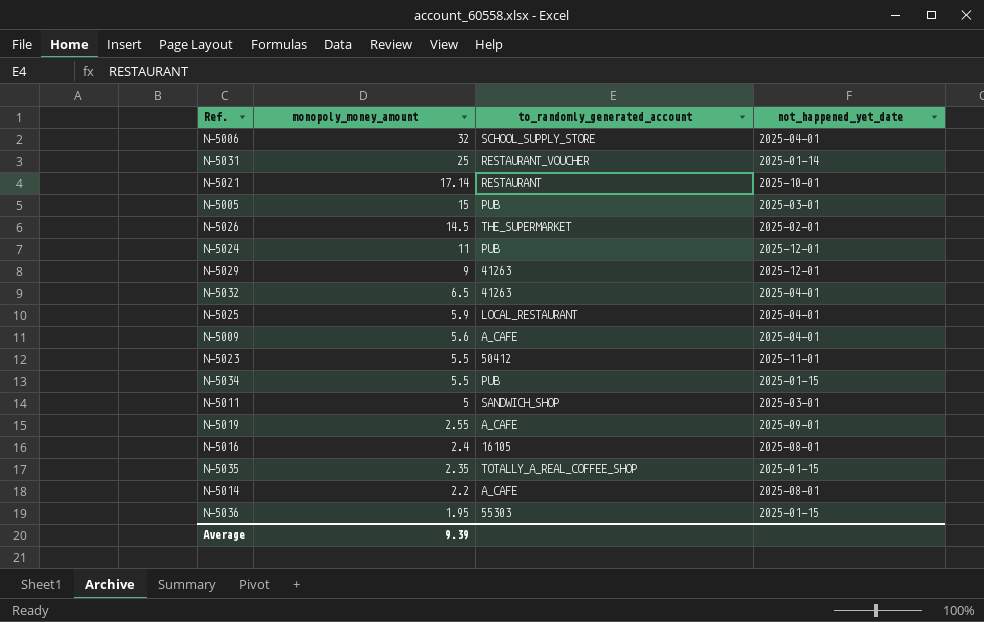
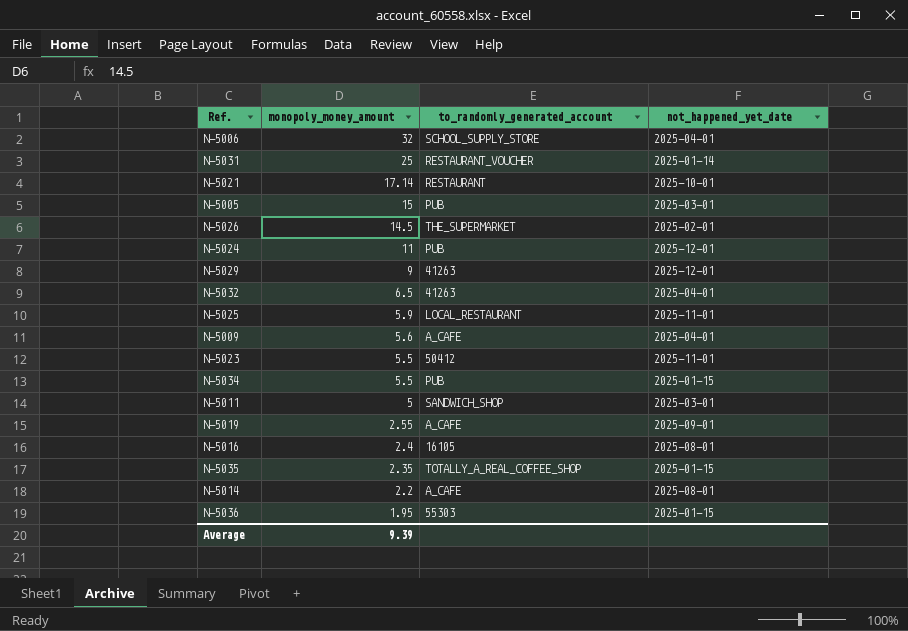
N-5025 | not_happened_yet_date: 2025-04-01 -> 2025-11-01

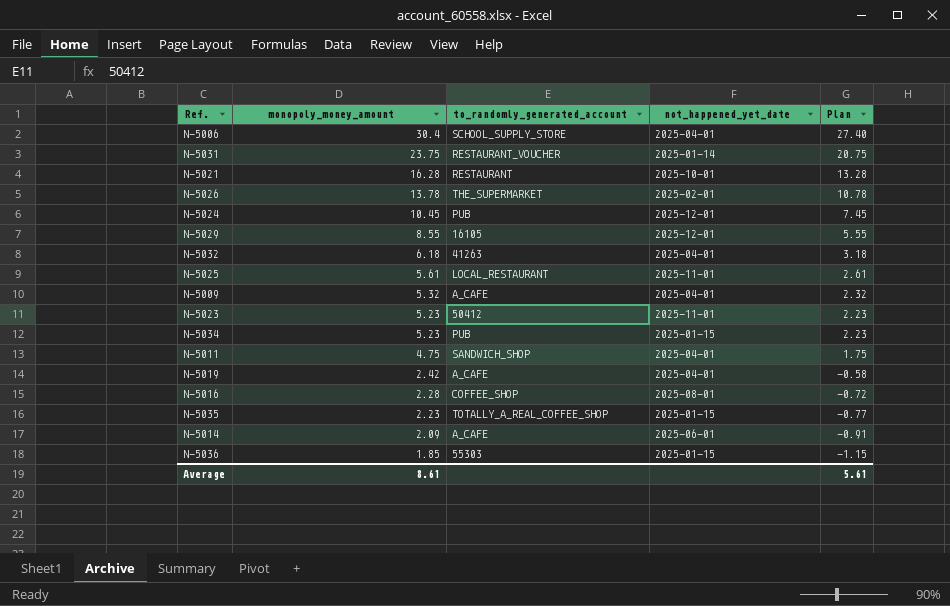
column Plan | formula: none -> [monopoly_money_amount] - 3
row N-5005: 15 | PUB | 2025-03-01 -> none
N-5006 | monopoly_money_amount: 32 -> 30.4
N-5031 | monopoly_money_amount: 25 -> 23.75
N-5021 | monopoly_money_amount: 17.14 -> 16.28
N-5026 | monopoly_money_amount: 14.5 -> 13.78
N-5024 | monopoly_money_amount: 11 -> 10.45
N-5029 | monopoly_money_amount: 9 -> 8.55
N-5029 | to_randomly_generated_account: 41263 -> 16105
N-5032 | monopoly_money_amount: 6.5 -> 6.18
N-5025 | monopoly_money_amount: 5.9 -> 5.61
N-5009 | monopoly_money_amount: 5.6 -> 5.32
N-5023 | monopoly_money_amount: 5.5 -> 5.23
N-5034 | monopoly_money_amount: 5.5 -> 5.23
N-5011 | monopoly_money_amount: 5 -> 4.75
N-5011 | not_happened_yet_date: 2025-03-01 -> 2025-04-01
N-5019 | monopoly_money_amount: 2.55 -> 2.42
N-5019 | not_happened_yet_date: 2025-09-01 -> 2025-04-01
N-5016 | monopoly_money_amount: 2.4 -> 2.28
N-5016 | to_randomly_generated_account: 16105 -> COFFEE_SHOP
N-5035 | monopoly_money_amount: 2.35 -> 2.23
N-5014 | monopoly_money_amount: 2.2 -> 2.09
N-5014 | not_happened_yet_date: 2025-08-01 -> 2025-06-01
N-5036 | monopoly_money_amount: 1.95 -> 1.85
Average | monopoly_money_amount: 9.39 -> 8.61

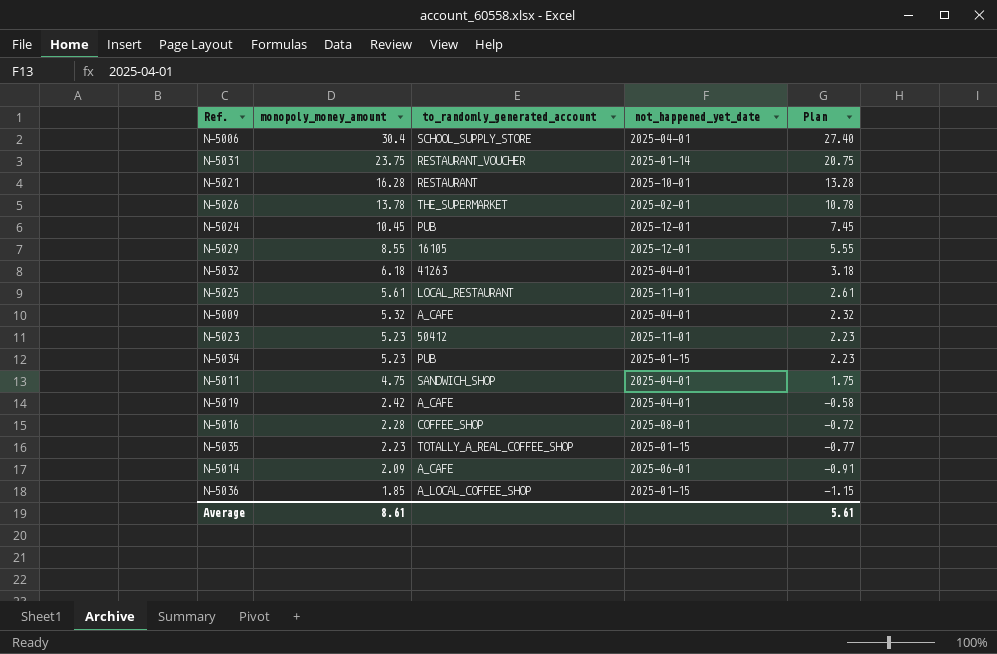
N-5036 | to_randomly_generated_account: 55303 -> A_LOCAL_COFFEE_SHOP

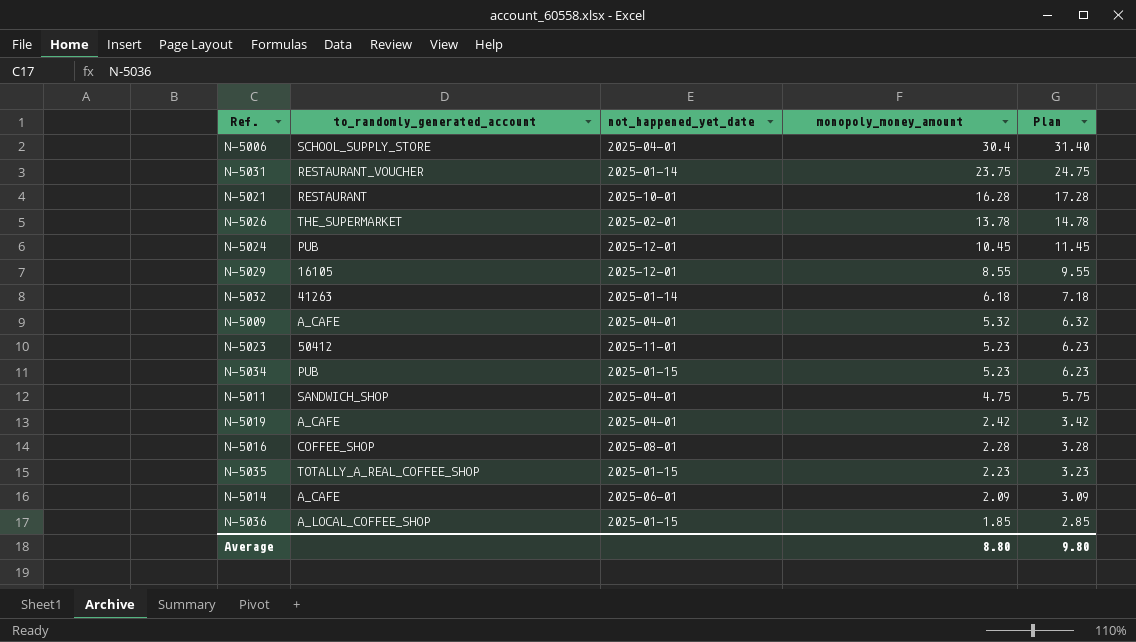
column monopoly_money_amount | position: 2 -> 4
column Plan | formula: [monopoly_money_amount] - 3 -> [monopoly_money_amount] + 1
row N-5025: 5.61 | LOCAL_RESTAURANT | 2025-11-01 | 2.61 -> none
N-5032 | not_happened_yet_date: 2025-04-01 -> 2025-01-14
Average | monopoly_money_amount: 8.61 -> 8.80
Average | Plan: 5.61 -> 9.80

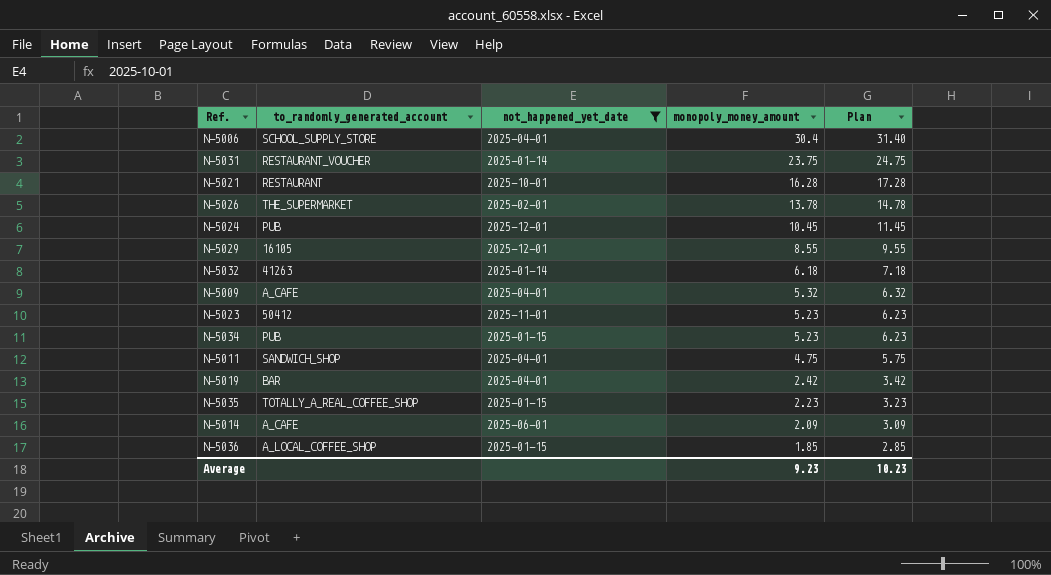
filter: none -> not_happened_yet_date != 2025-08-01
N-5019 | to_randomly_generated_account: A_CAFE -> BAR
Average | monopoly_money_amount: 8.80 -> 9.23
Average | Plan: 9.80 -> 10.23

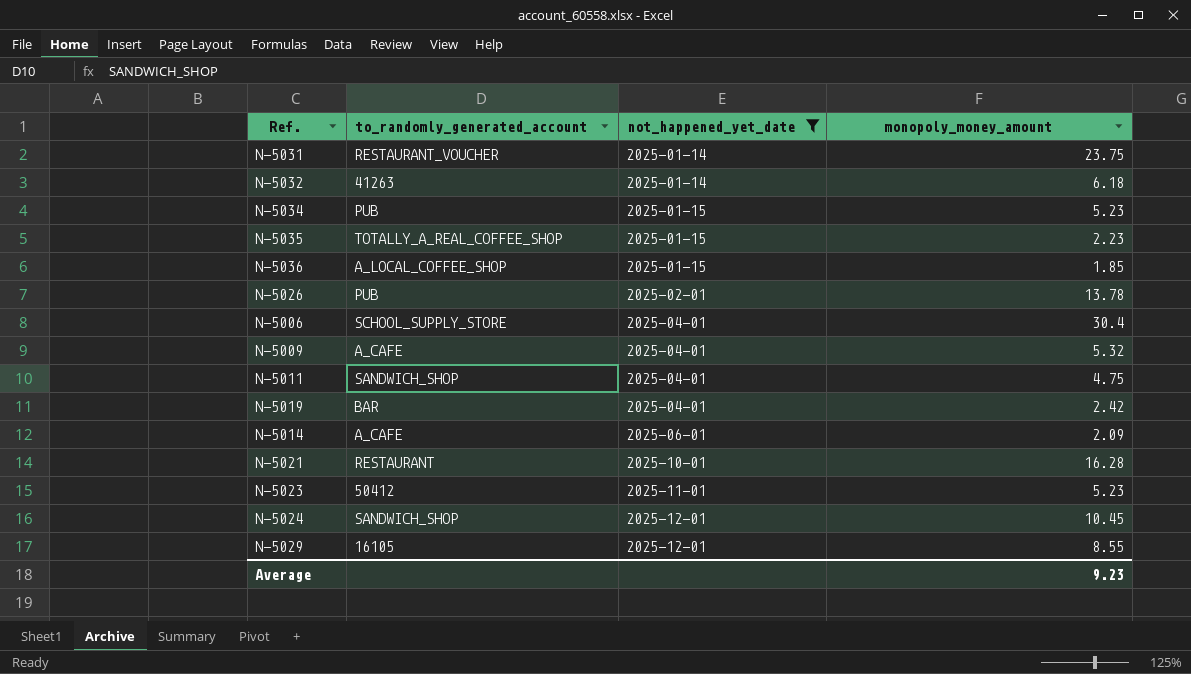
row order: monopoly_money_amount descending -> not_happened_yet_date ascending
column Plan | formula: [monopoly_money_amount] + 1 -> none
N-5026 | to_randomly_generated_account: THE_SUPERMARKET -> PUB
N-5024 | to_randomly_generated_account: PUB -> SANDWICH_SHOP

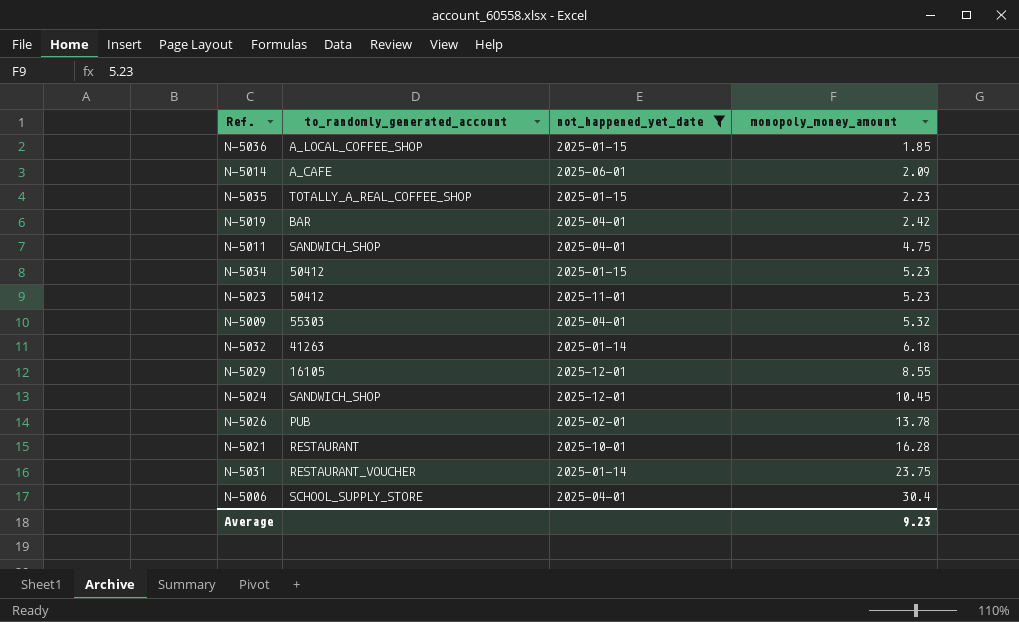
row order: not_happened_yet_date ascending -> monopoly_money_amount ascending
N-5034 | to_randomly_generated_account: PUB -> 50412
N-5009 | to_randomly_generated_account: A_CAFE -> 55303

